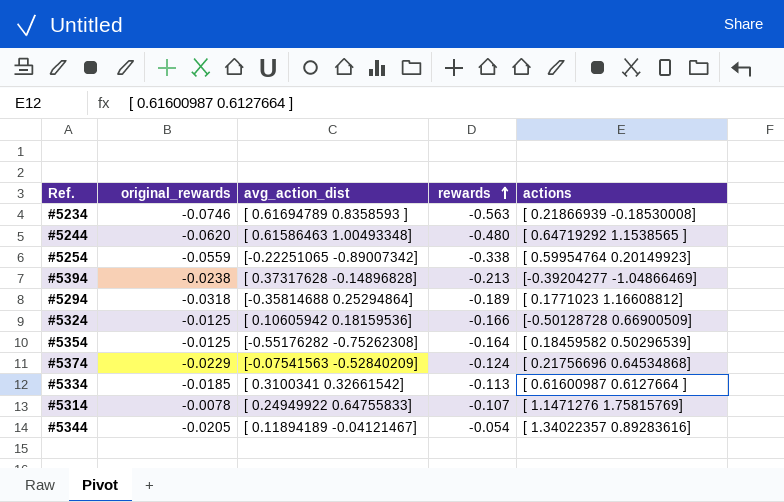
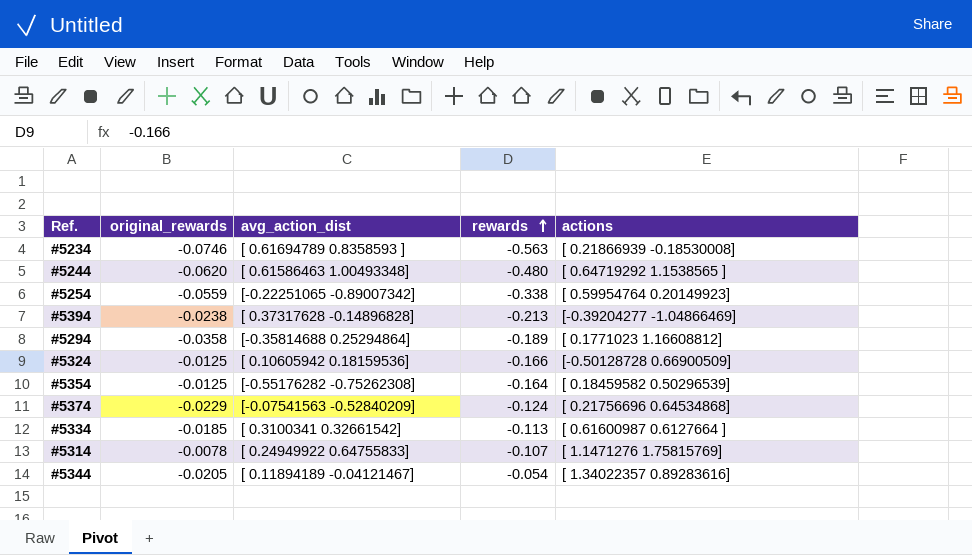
#5294 | original_rewards: -0.0318 -> -0.0358

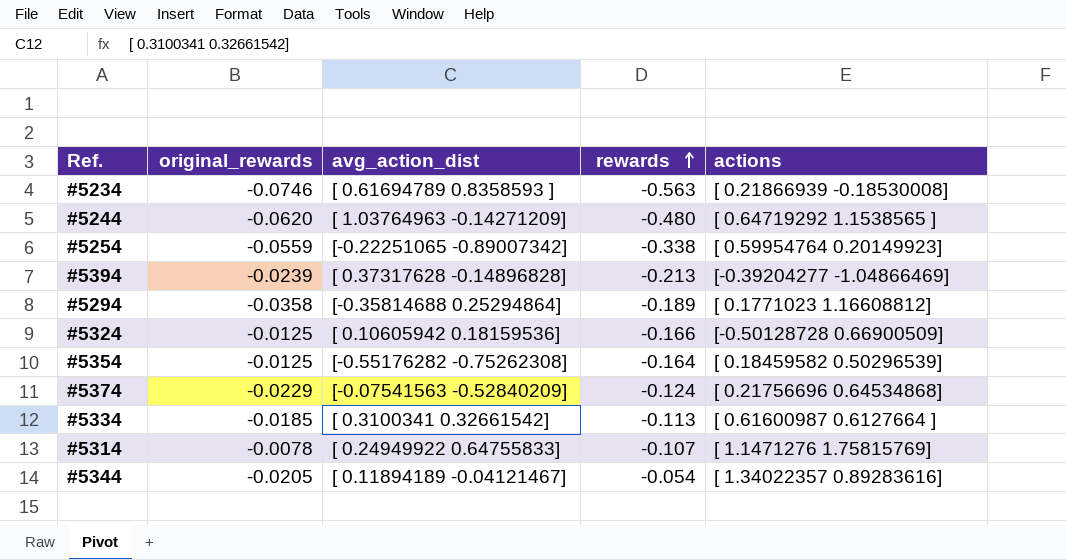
#5244 | avg_action_dist: [ 0.61586463 1.00493348] -> [ 1.03764963 -0.14271209]
#5394 | original_rewards: -0.0238 -> -0.0239

